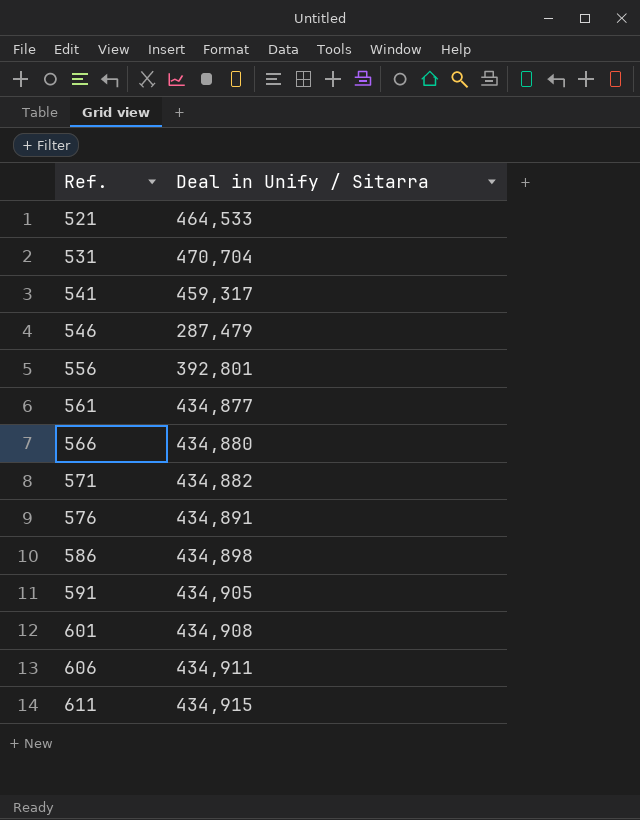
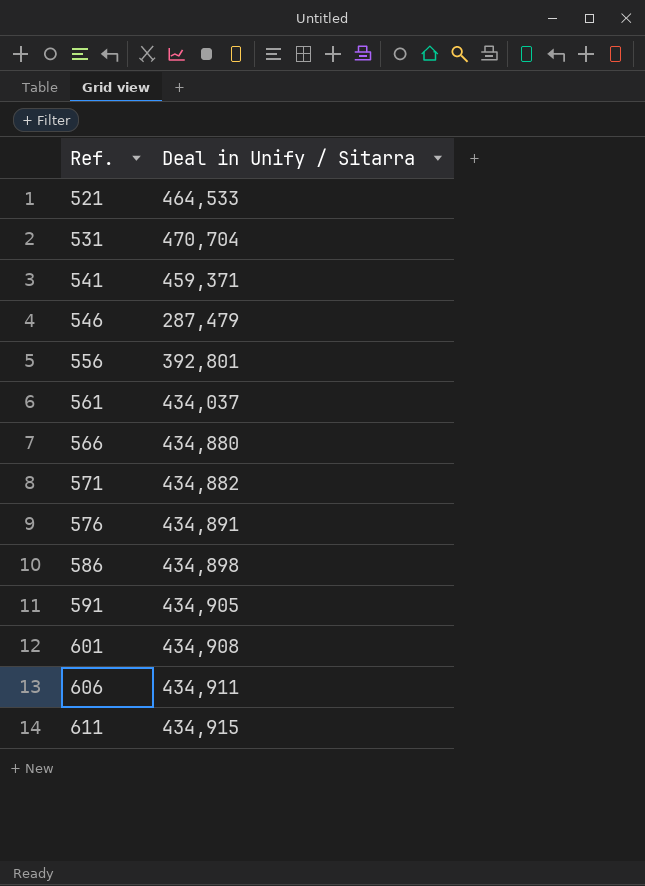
541 | Deal in Unify / Sitarra: 459,317 -> 459,371
561 | Deal in Unify / Sitarra: 434,877 -> 434,037

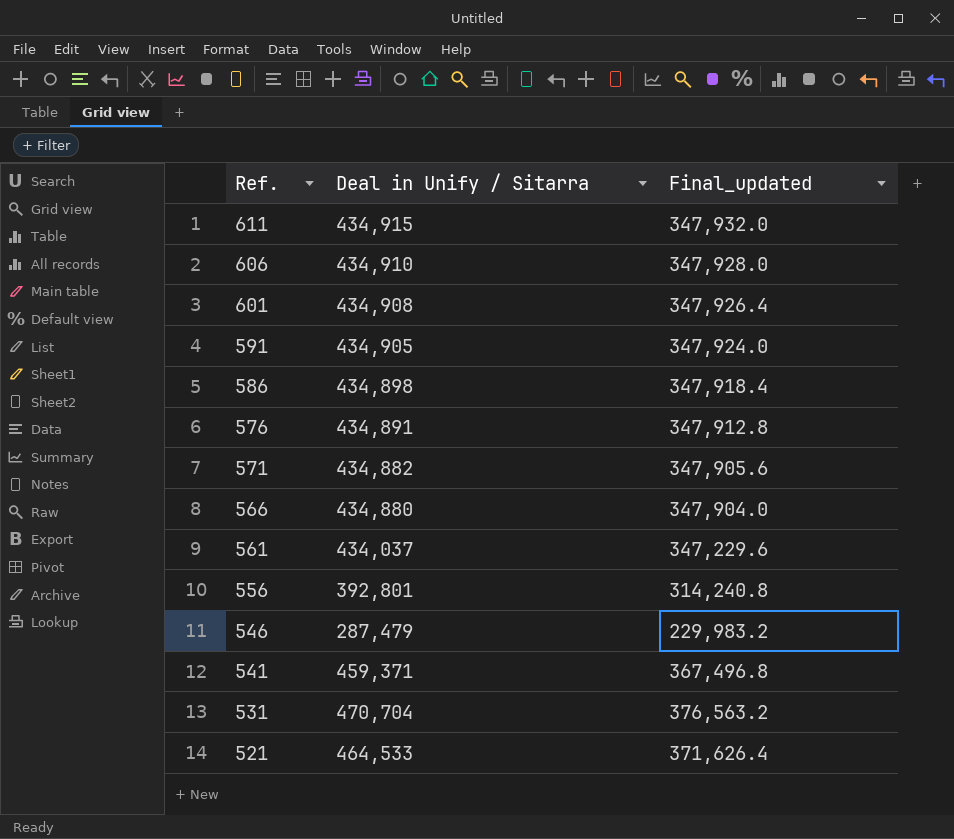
row order: Ref. ascending -> Ref. descending
column Final_updated | formula: none -> [Deal in Unify / Sitarra] * 0.8
606 | Deal in Unify / Sitarra: 434,911 -> 434,910

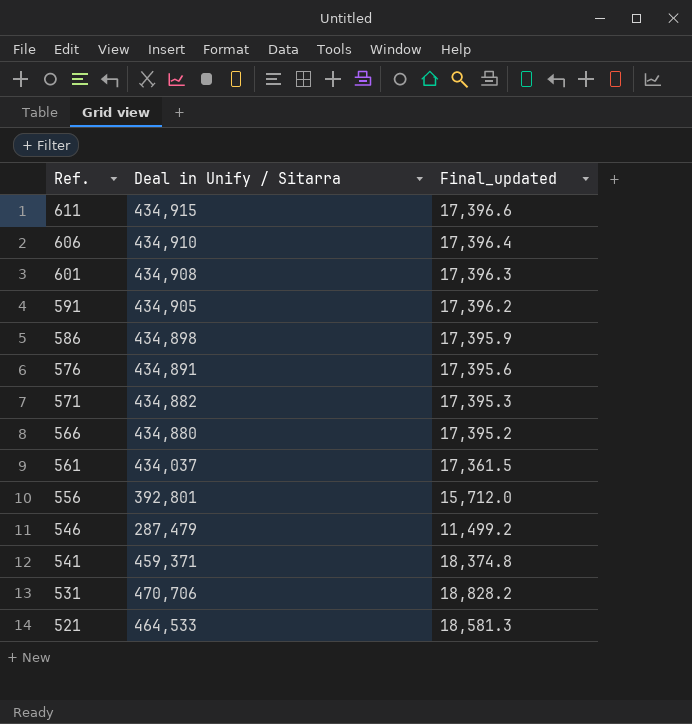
column Final_updated | formula: [Deal in Unify / Sitarra] * 0.8 -> [Deal in Unify / Sitarra] * 0.04
531 | Deal in Unify / Sitarra: 470,704 -> 470,706

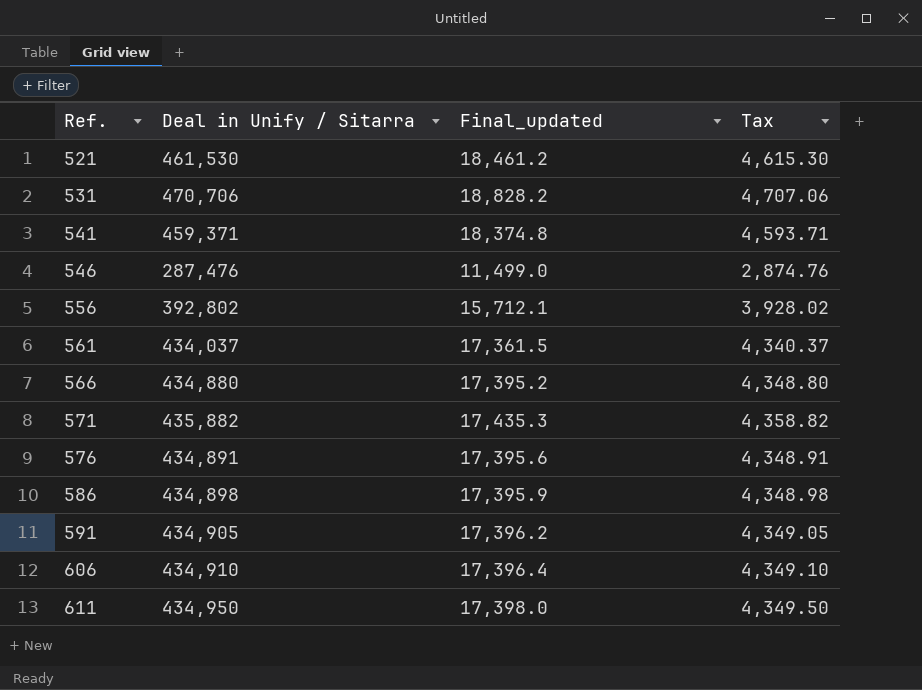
row order: Ref. descending -> Ref. ascending
column Tax | formula: none -> [Deal in Unify / Sitarra] * 0.01
row 601: 434,908 | 17,396.3 -> none
521 | Deal in Unify / Sitarra: 464,533 -> 461,530
521 | Final_updated: 18,581.3 -> 18,461.2
546 | Deal in Unify / Sitarra: 287,479 -> 287,476
546 | Final_updated: 11,499.2 -> 11,499.0
556 | Deal in Unify / Sitarra: 392,801 -> 392,802
556 | Final_updated: 15,712.0 -> 15,712.1
571 | Deal in Unify / Sitarra: 434,882 -> 435,882
571 | Final_updated: 17,395.3 -> 17,435.3
611 | Deal in Unify / Sitarra: 434,915 -> 434,950
611 | Final_updated: 17,396.6 -> 17,398.0

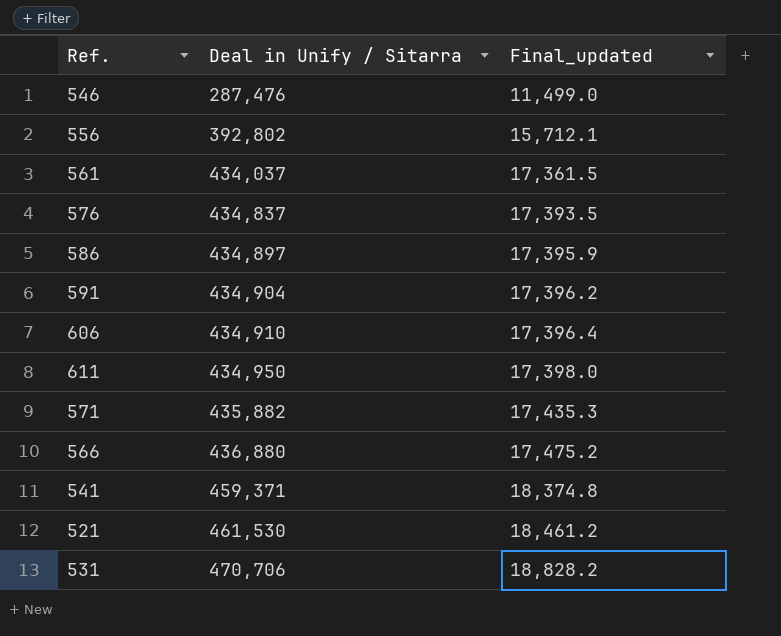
row order: Ref. ascending -> Deal in Unify / Sitarra ascending
column Tax | formula: [Deal in Unify / Sitarra] * 0.01 -> none
576 | Deal in Unify / Sitarra: 434,891 -> 434,837
576 | Final_updated: 17,395.6 -> 17,393.5
586 | Deal in Unify / Sitarra: 434,898 -> 434,897
591 | Deal in Unify / Sitarra: 434,905 -> 434,904
566 | Deal in Unify / Sitarra: 434,880 -> 436,880
566 | Final_updated: 17,395.2 -> 17,475.2

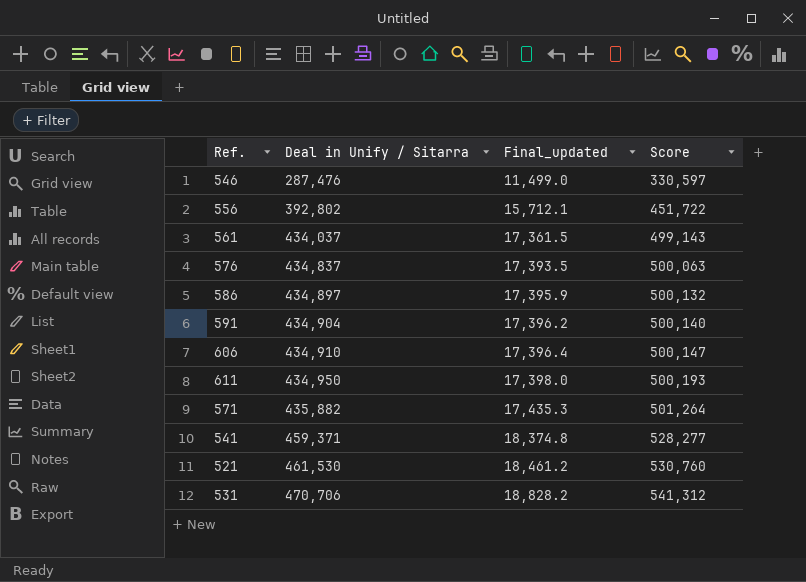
column Score | formula: none -> [Deal in Unify / Sitarra] * 1.15
row 566: 436,880 | 17,475.2 -> none

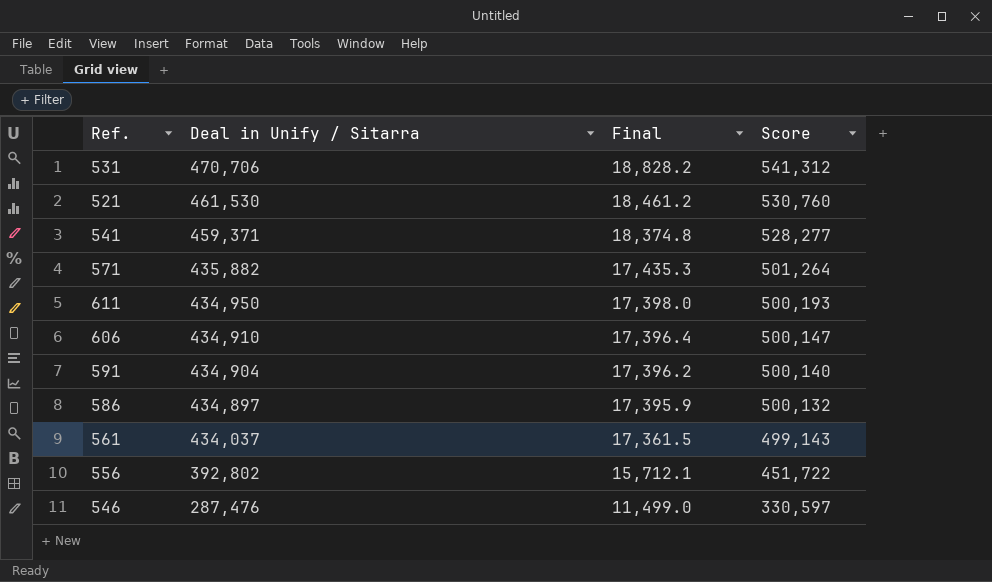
row order: Deal in Unify / Sitarra ascending -> Deal in Unify / Sitarra descending
column name: Final_updated -> Final
row 576: 434,837 | 17,393.5 | 500,063 -> none

